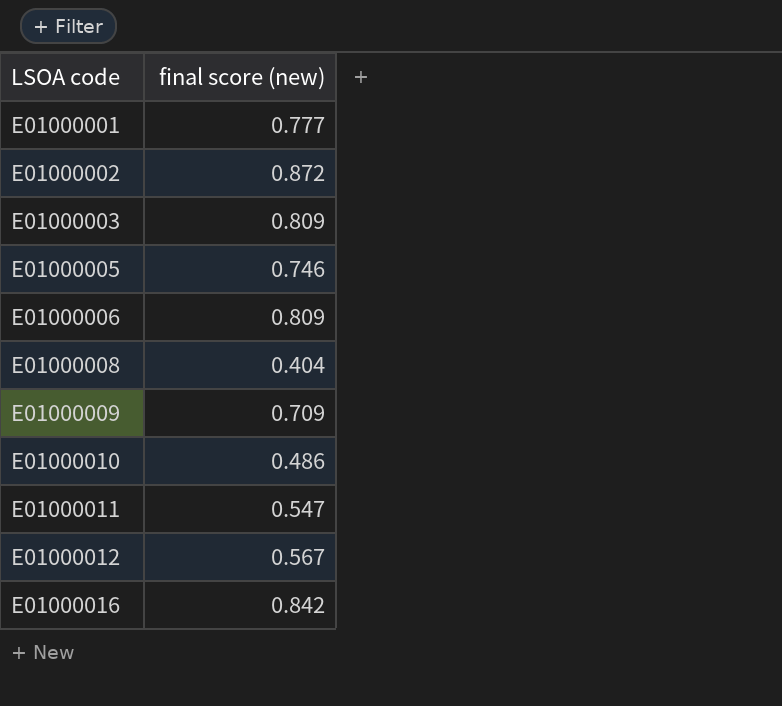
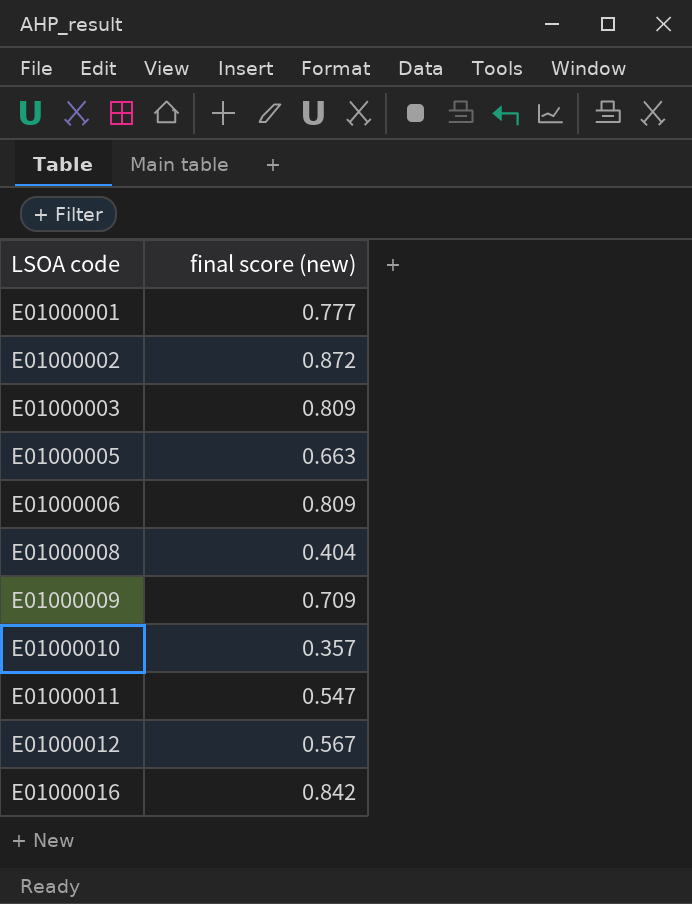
E01000005 | final score (new): 0.746 -> 0.663
E01000010 | final score (new): 0.486 -> 0.357

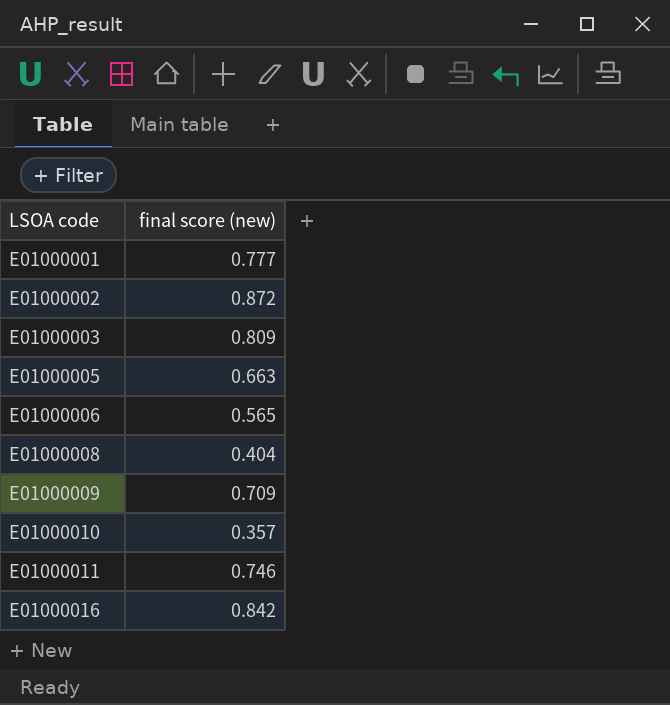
row E01000012: 0.567 -> none
E01000006 | final score (new): 0.809 -> 0.565
E01000011 | final score (new): 0.547 -> 0.746

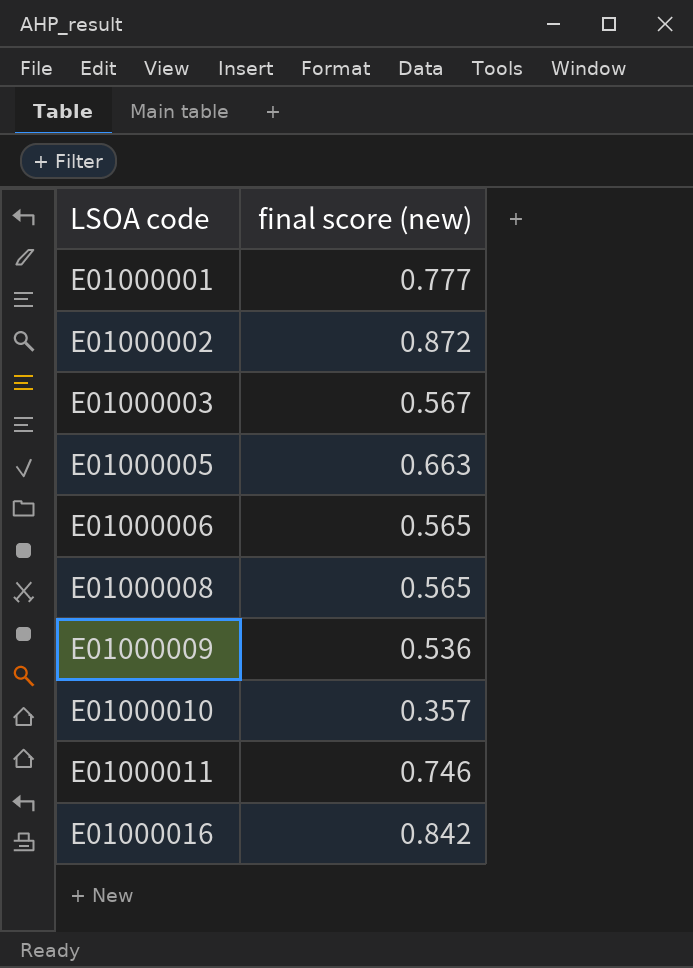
E01000003 | final score (new): 0.809 -> 0.567
E01000008 | final score (new): 0.404 -> 0.565
E01000009 | final score (new): 0.709 -> 0.536

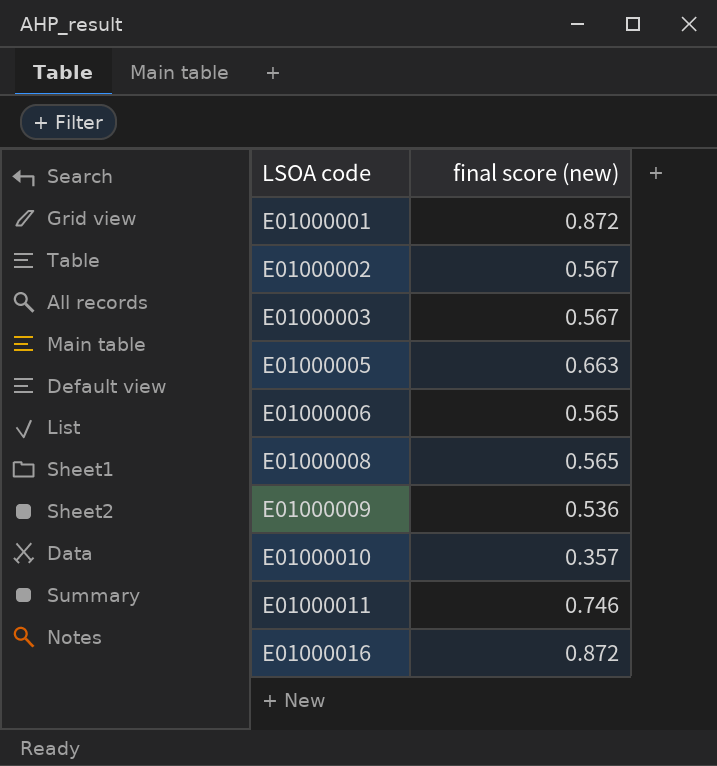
E01000001 | final score (new): 0.777 -> 0.872
E01000002 | final score (new): 0.872 -> 0.567
E01000016 | final score (new): 0.842 -> 0.872

